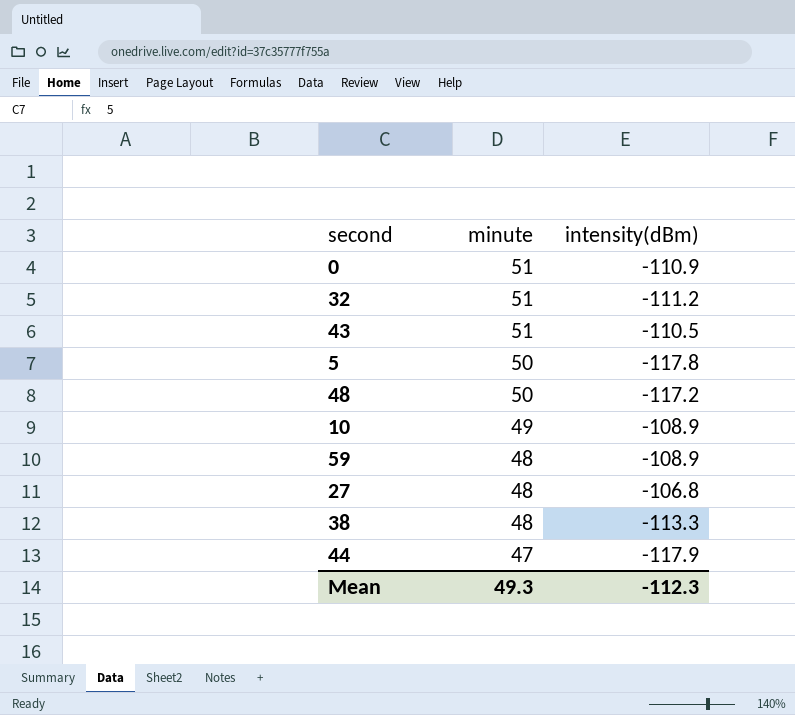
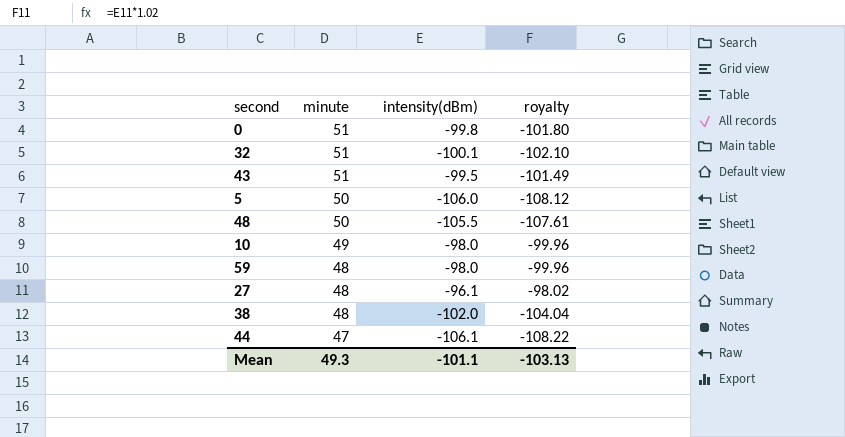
column royalty | formula: none -> [intensity(dBm)] * 1.02
0 | intensity(dBm): -110.9 -> -99.8
32 | intensity(dBm): -111.2 -> -100.1
43 | intensity(dBm): -110.5 -> -99.5
5 | intensity(dBm): -117.8 -> -106.0
48 | intensity(dBm): -117.2 -> -105.5
10 | intensity(dBm): -108.9 -> -98.0
59 | intensity(dBm): -108.9 -> -98.0
27 | intensity(dBm): -106.8 -> -96.1
38 | intensity(dBm): -113.3 -> -102.0
44 | intensity(dBm): -117.9 -> -106.1
Mean | intensity(dBm): -112.3 -> -101.1

